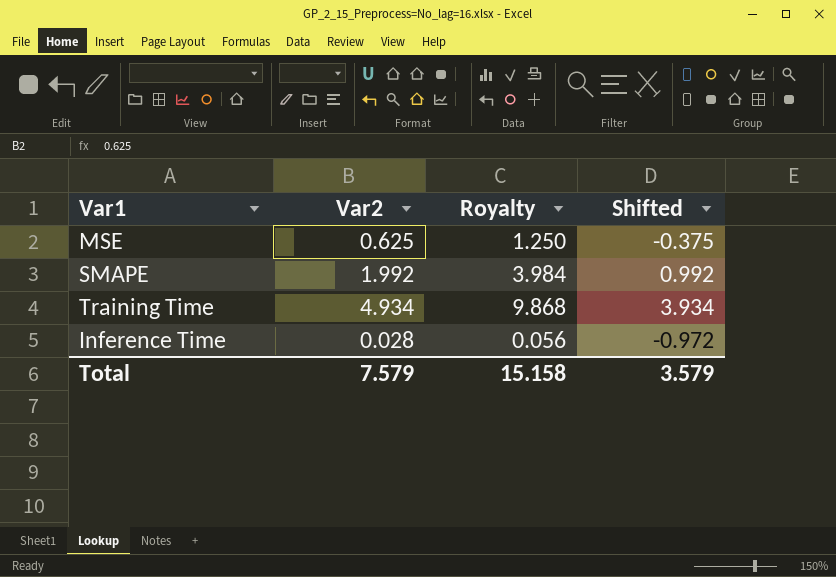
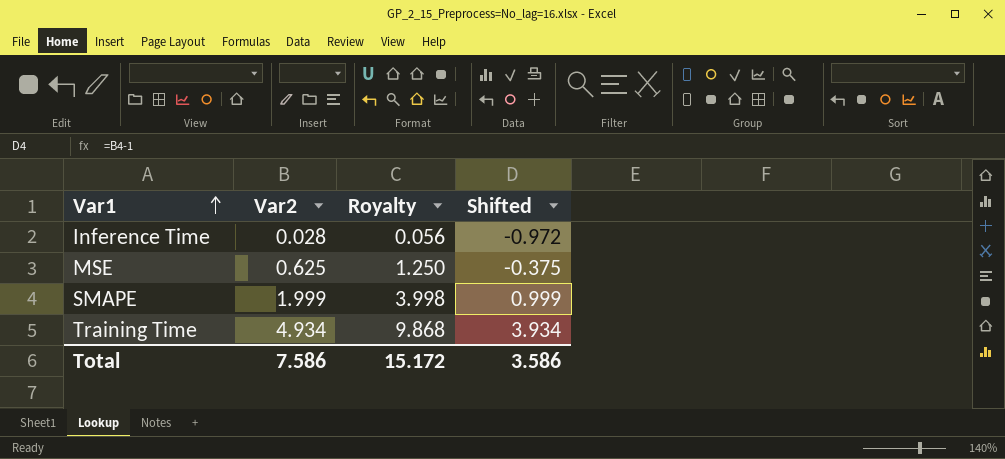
row order: none -> Var1 ascending
SMAPE | Var2: 1.992 -> 1.999
SMAPE | Royalty: 3.984 -> 3.998
SMAPE | Shifted: 0.992 -> 0.999
Total | Var2: 7.579 -> 7.586
Total | Royalty: 15.158 -> 15.172
Total | Shifted: 3.579 -> 3.586

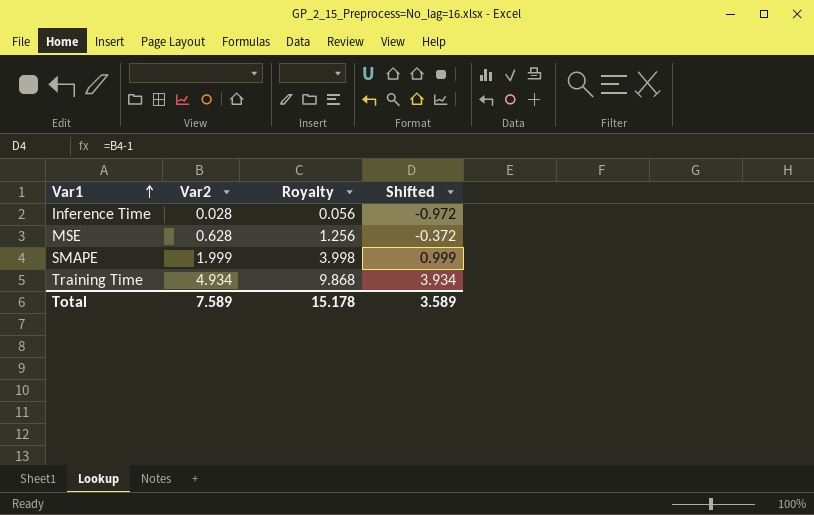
MSE | Var2: 0.625 -> 0.628
MSE | Royalty: 1.250 -> 1.256
MSE | Shifted: -0.375 -> -0.372
Total | Var2: 7.586 -> 7.589
Total | Royalty: 15.172 -> 15.178
Total | Shifted: 3.586 -> 3.589

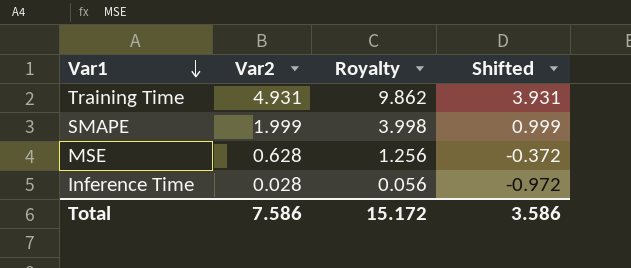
row order: Var1 ascending -> Var1 descending
Training Time | Var2: 4.934 -> 4.931
Training Time | Royalty: 9.868 -> 9.862
Training Time | Shifted: 3.934 -> 3.931
Total | Var2: 7.589 -> 7.586
Total | Royalty: 15.178 -> 15.172
Total | Shifted: 3.589 -> 3.586

